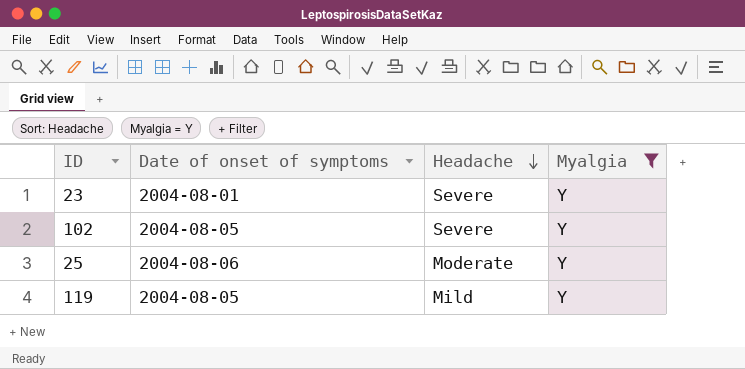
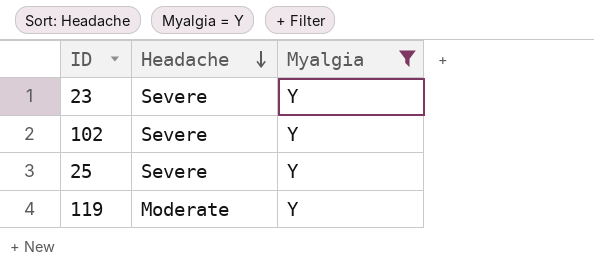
column Date of onset of symptoms | position: 2 -> none
25 | Headache: Moderate -> Severe
119 | Headache: Mild -> Moderate

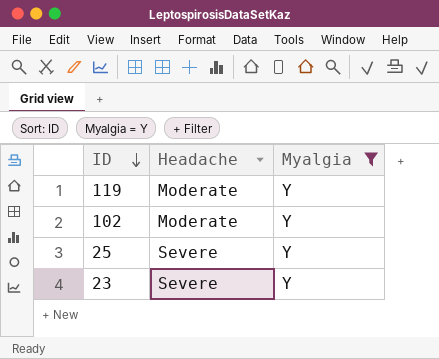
row order: Headache descending -> ID descending
102 | Headache: Severe -> Moderate

